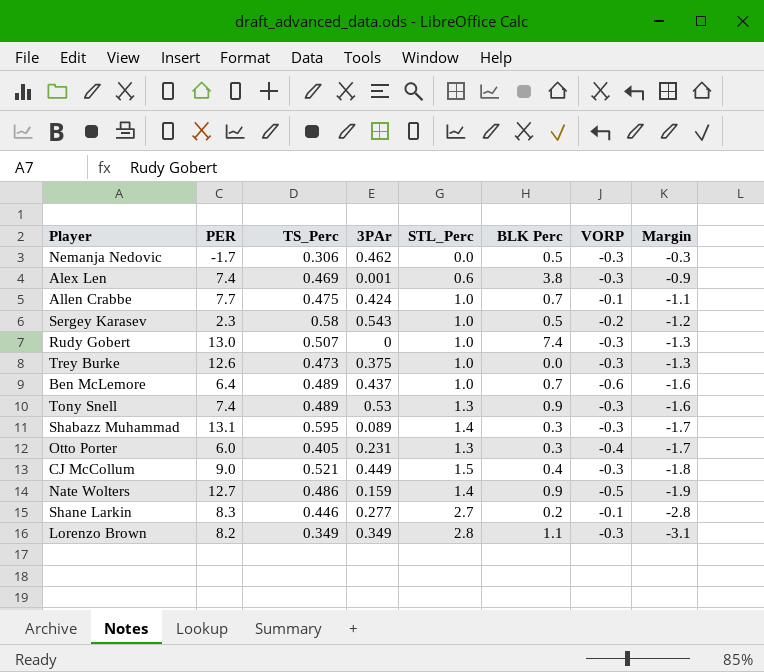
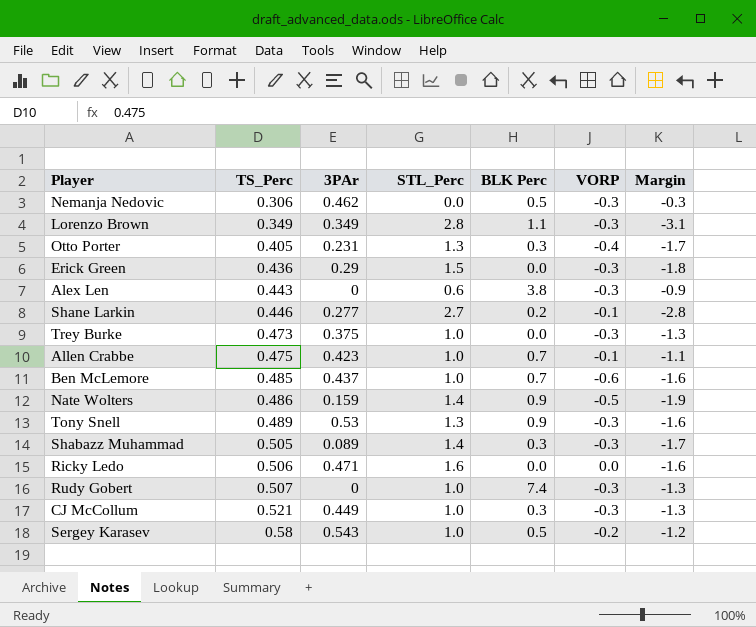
row order: Margin descending -> TS_Perc ascending
column PER | position: 2 -> none
row Erick Green: none -> 0.436 | 0.29 | 1.5 | 0.0 | -0.3 | -1.8
Alex Len | TS_Perc: 0.469 -> 0.443
Alex Len | 3PAr: 0.001 -> 0
Allen Crabbe | 3PAr: 0.424 -> 0.423
Ben McLemore | TS_Perc: 0.489 -> 0.485
Shabazz Muhammad | TS_Perc: 0.595 -> 0.505
row Ricky Ledo: none -> 0.506 | 0.471 | 1.6 | 0.0 | 0.0 | -1.6
CJ McCollum | STL_Perc: 1.5 -> 1.0
CJ McCollum | BLK Perc: 0.4 -> 0.3
CJ McCollum | Margin: -1.8 -> -1.3

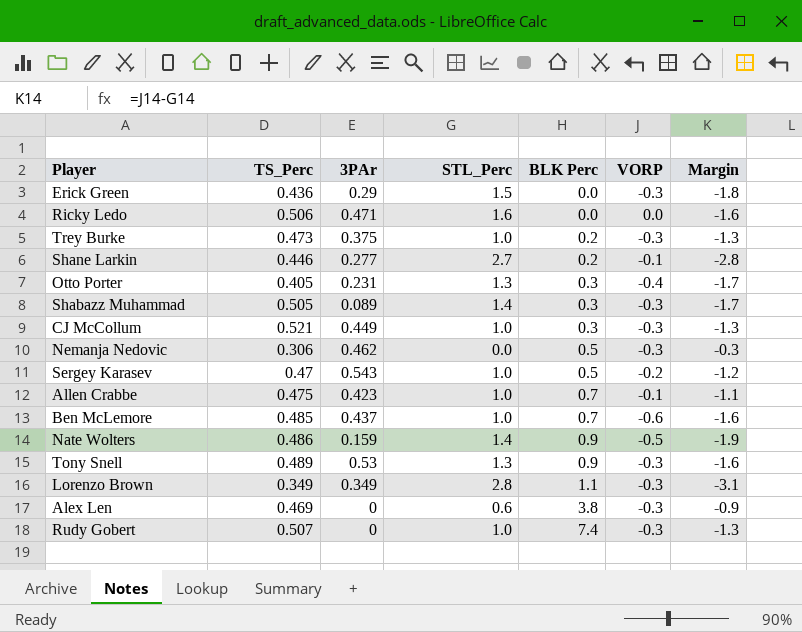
row order: TS_Perc ascending -> BLK Perc ascending
Trey Burke | BLK Perc: 0.0 -> 0.2
Sergey Karasev | TS_Perc: 0.58 -> 0.47
Alex Len | TS_Perc: 0.443 -> 0.469

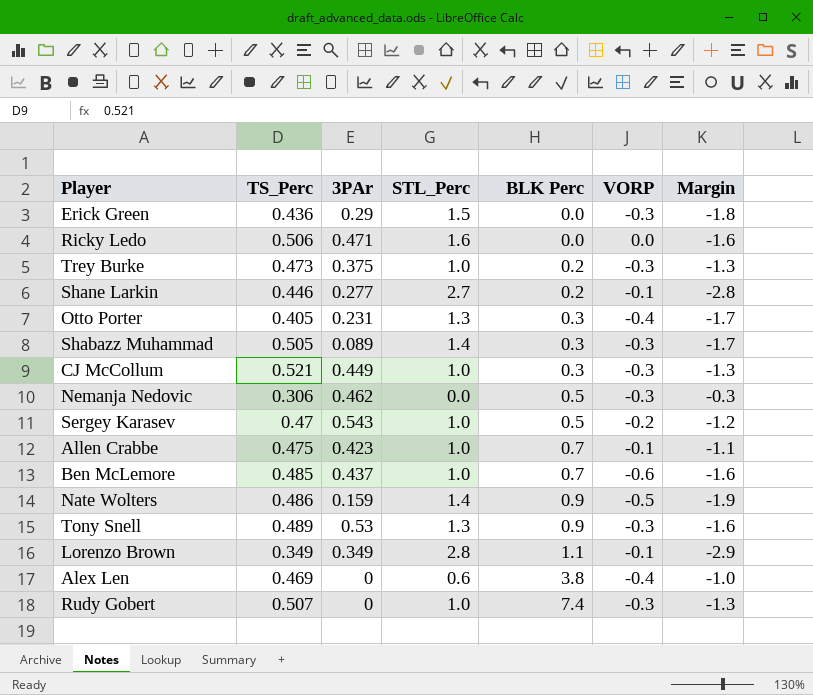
Lorenzo Brown | VORP: -0.3 -> -0.1
Lorenzo Brown | Margin: -3.1 -> -2.9
Alex Len | VORP: -0.3 -> -0.4
Alex Len | Margin: -0.9 -> -1.0

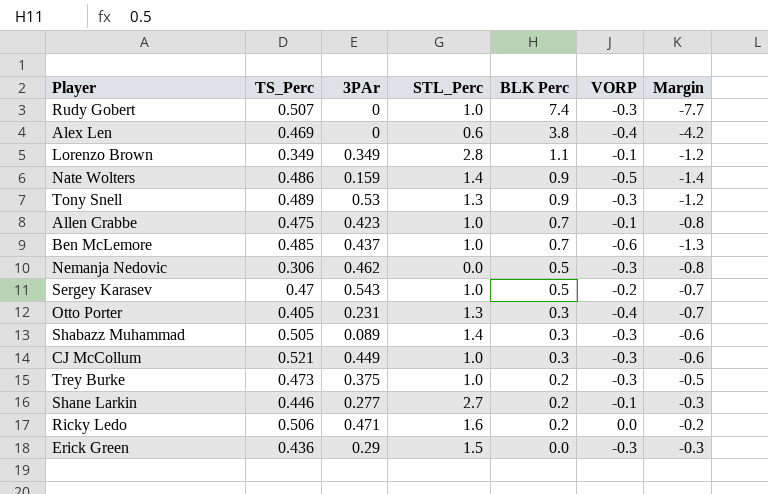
row order: BLK Perc ascending -> BLK Perc descending
column Margin | formula: [VORP] - [STL_Perc] -> [VORP] - [BLK Perc]
Ricky Ledo | BLK Perc: 0.0 -> 0.2

